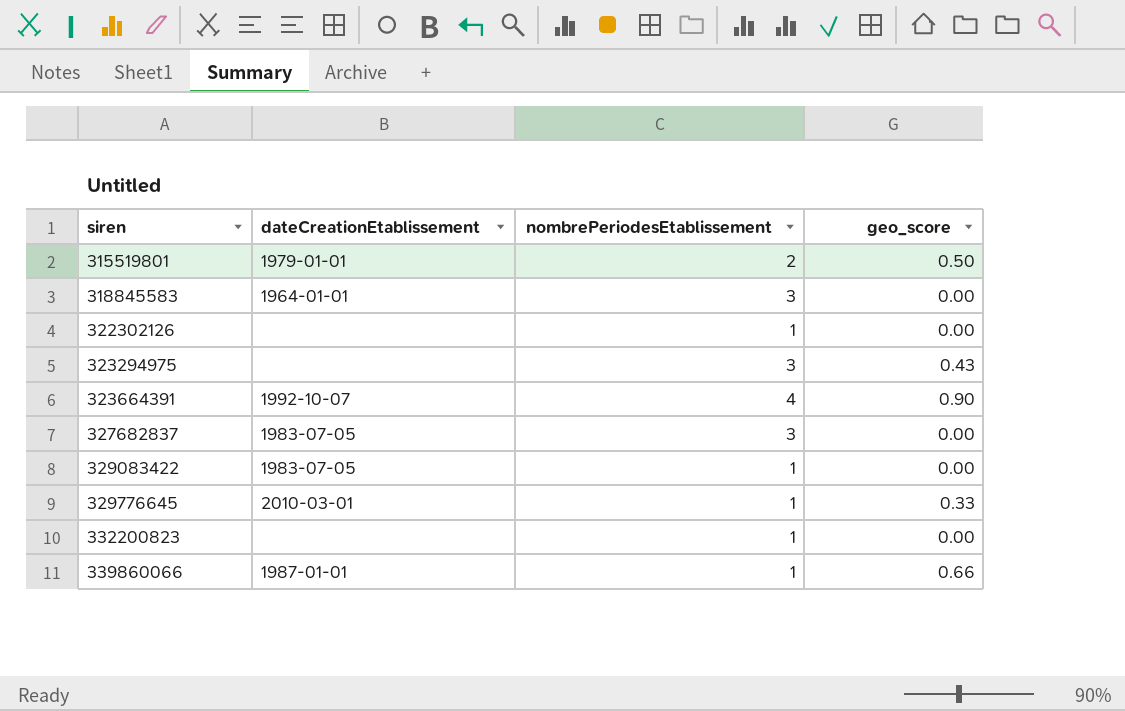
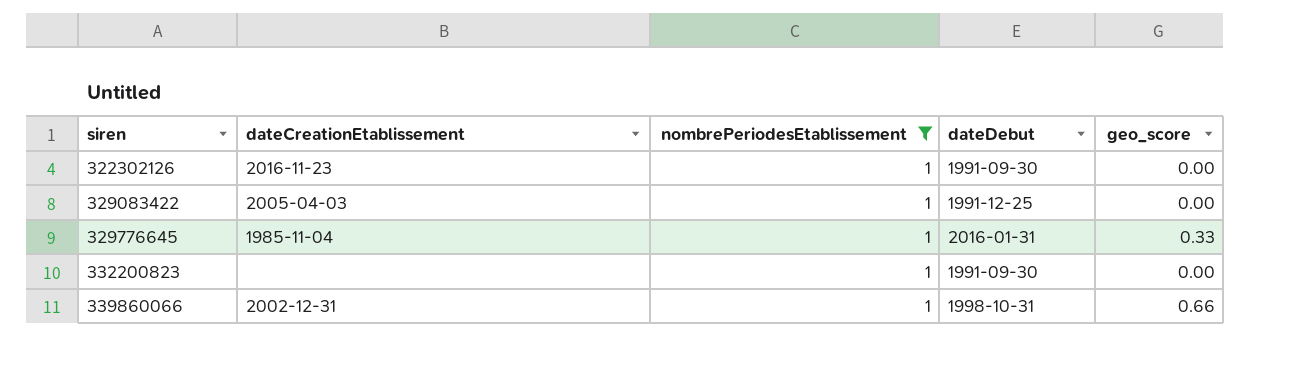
filter: none -> nombrePeriodesEtablissement = 1
column dateDebut | position: none -> 4
322302126 | dateCreationEtablissement: none -> 2016-11-23
329083422 | dateCreationEtablissement: 1983-07-05 -> 2005-04-03
329776645 | dateCreationEtablissement: 2010-03-01 -> 1985-11-04
339860066 | dateCreationEtablissement: 1987-01-01 -> 2002-12-31

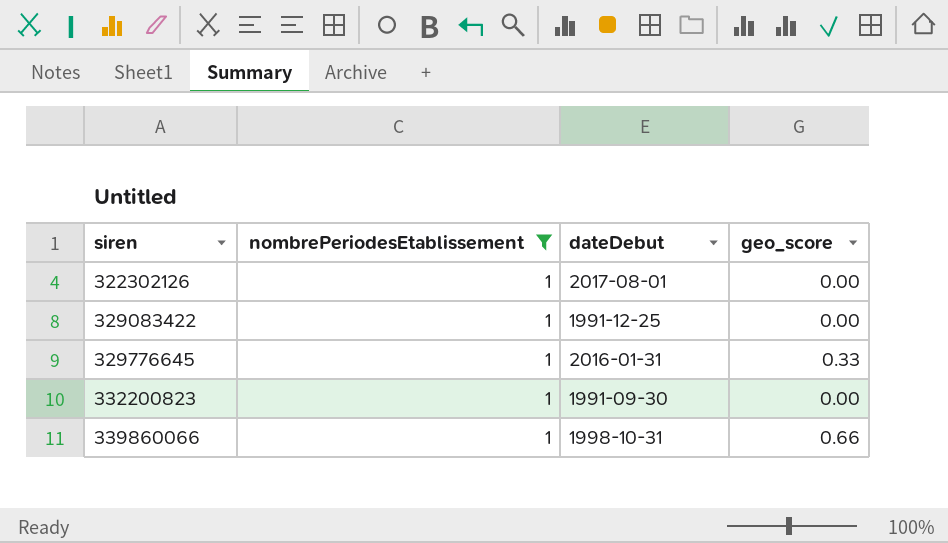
column dateCreationEtablissement | position: 2 -> none
322302126 | dateDebut: 1991-09-30 -> 2017-08-01

